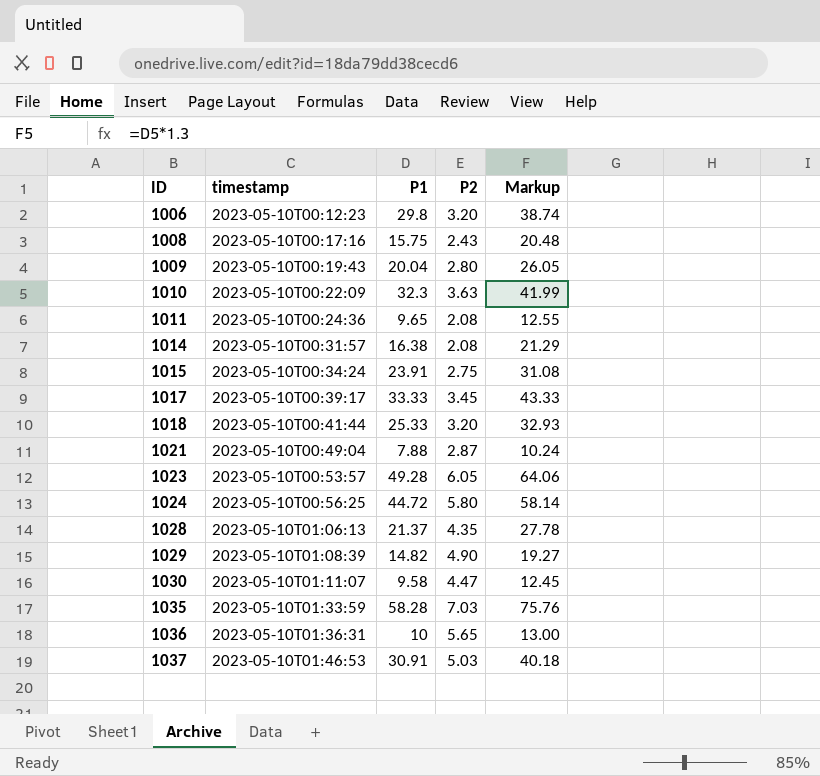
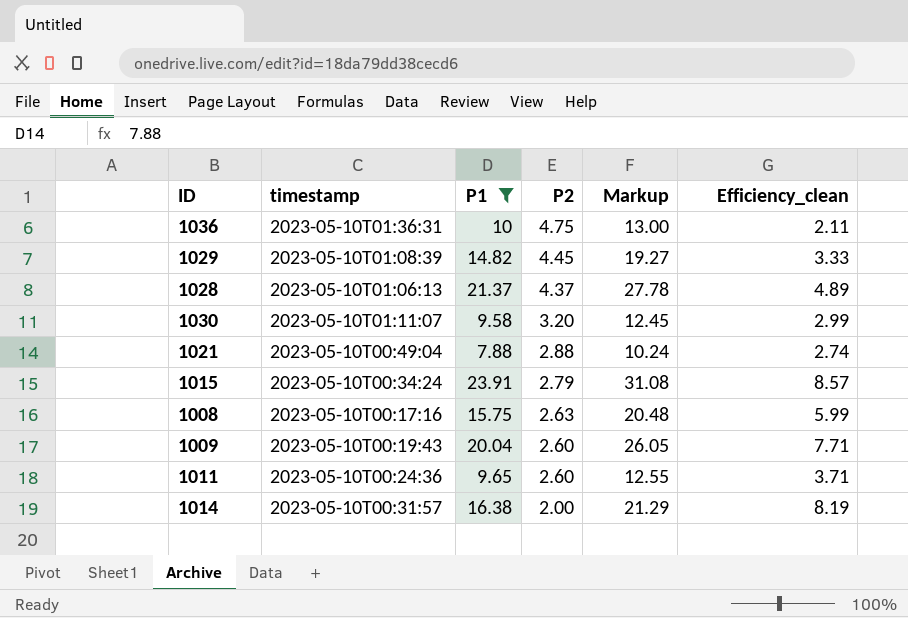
filter: none -> P1 <= 23.91
row order: ID ascending -> P2 descending
column Efficiency_clean | formula: none -> [P1] / [P2]
1036 | P2: 5.65 -> 4.75
1029 | P2: 4.90 -> 4.45
1028 | P2: 4.35 -> 4.37
1030 | P2: 4.47 -> 3.20
1021 | P2: 2.87 -> 2.88
1015 | P2: 2.75 -> 2.79
1008 | P2: 2.43 -> 2.63
1009 | P2: 2.80 -> 2.60
1011 | P2: 2.08 -> 2.60
1014 | P2: 2.08 -> 2.00

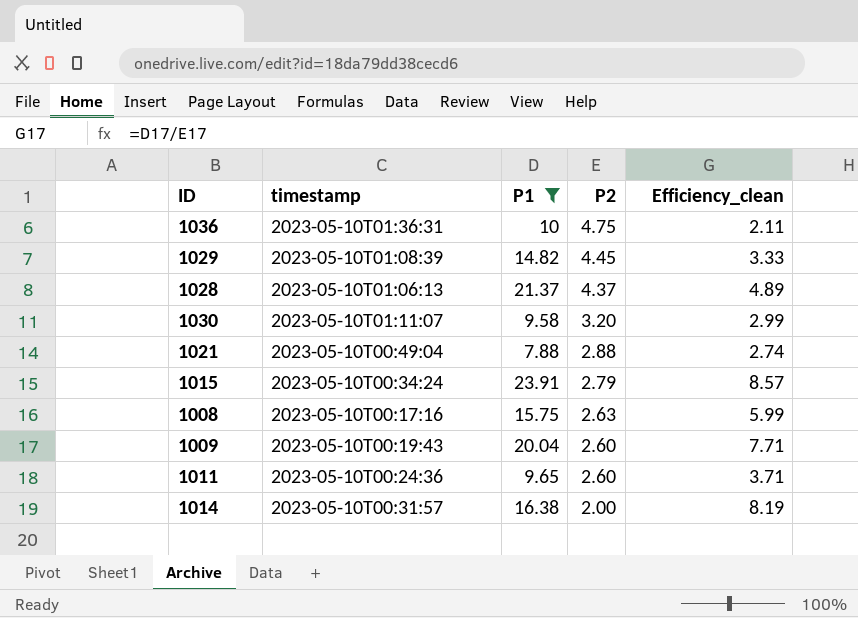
column Markup | formula: [P1] * 1.3 -> none

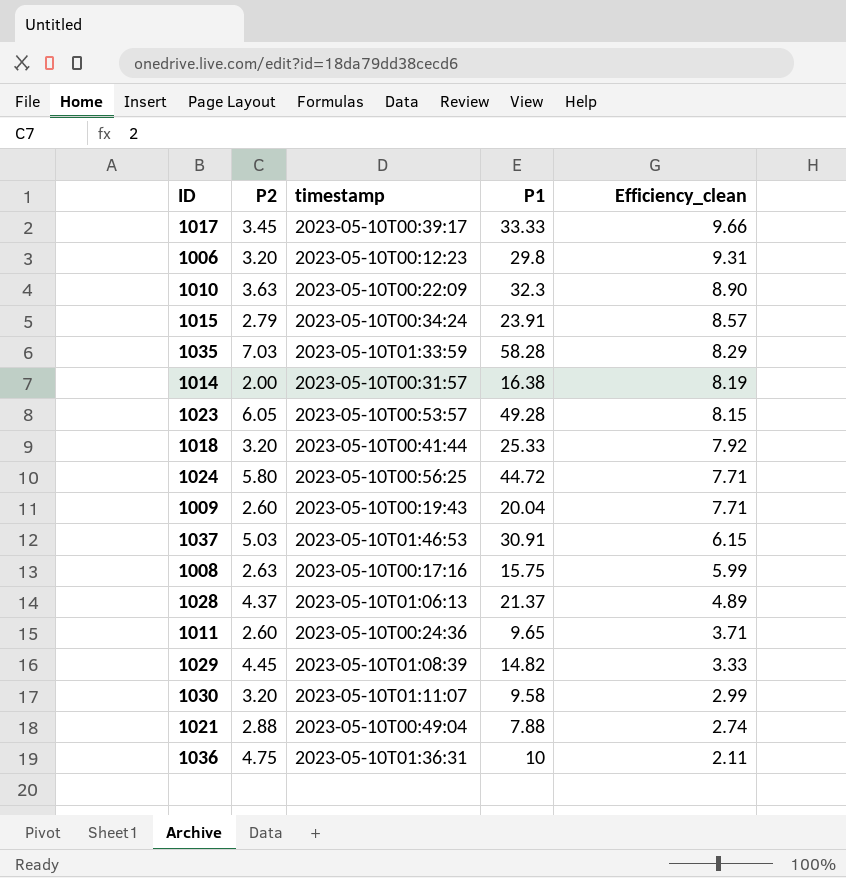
filter: P1 <= 23.91 -> none
row order: P2 descending -> Efficiency_clean descending
column P2 | position: 4 -> 2

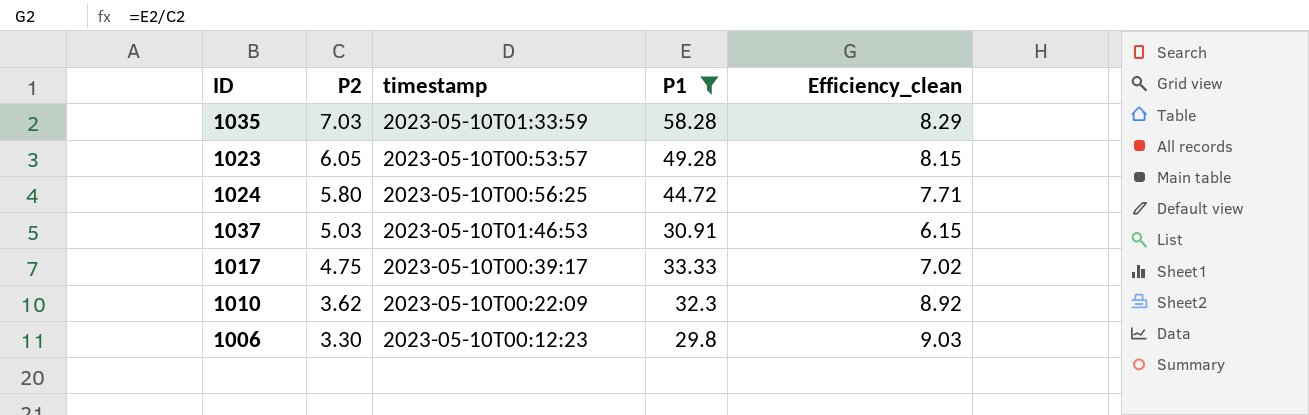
filter: none -> P1 >= 29.8
row order: Efficiency_clean descending -> P2 descending
1017 | P2: 3.45 -> 4.75
1017 | Efficiency_clean: 9.66 -> 7.02
1010 | P2: 3.63 -> 3.62
1010 | Efficiency_clean: 8.90 -> 8.92
1006 | P2: 3.20 -> 3.30
1006 | Efficiency_clean: 9.31 -> 9.03

